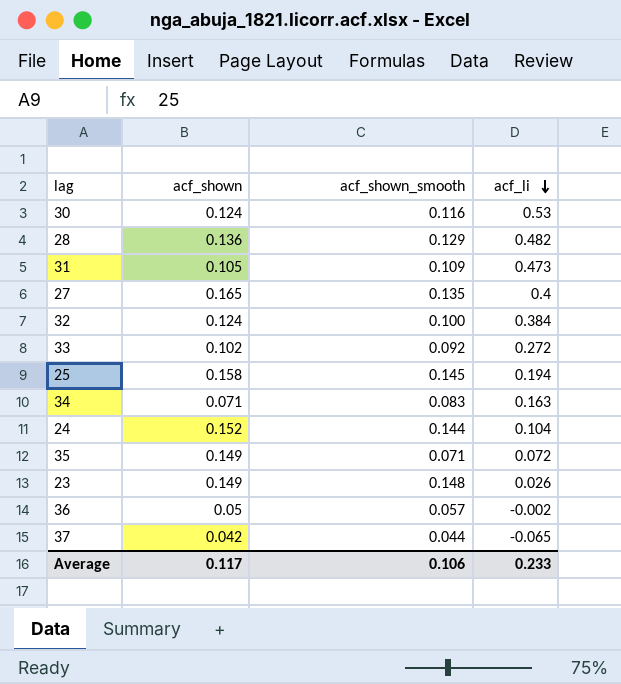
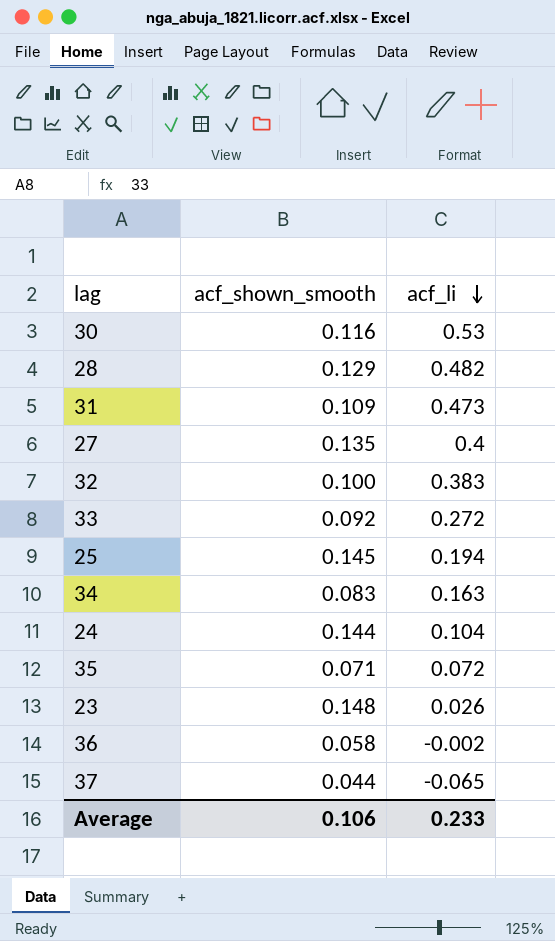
column acf_shown | position: 2 -> none
32 | acf_li: 0.384 -> 0.383
36 | acf_shown_smooth: 0.057 -> 0.058

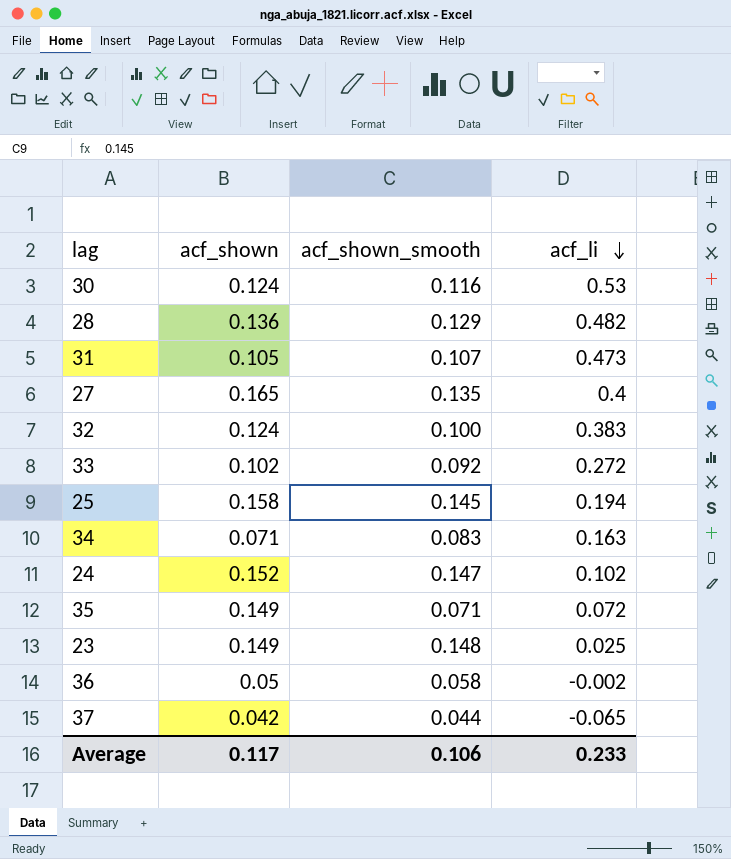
column acf_shown | position: none -> 2
31 | acf_shown_smooth: 0.109 -> 0.107
24 | acf_shown_smooth: 0.144 -> 0.147
24 | acf_li: 0.104 -> 0.102
23 | acf_li: 0.026 -> 0.025

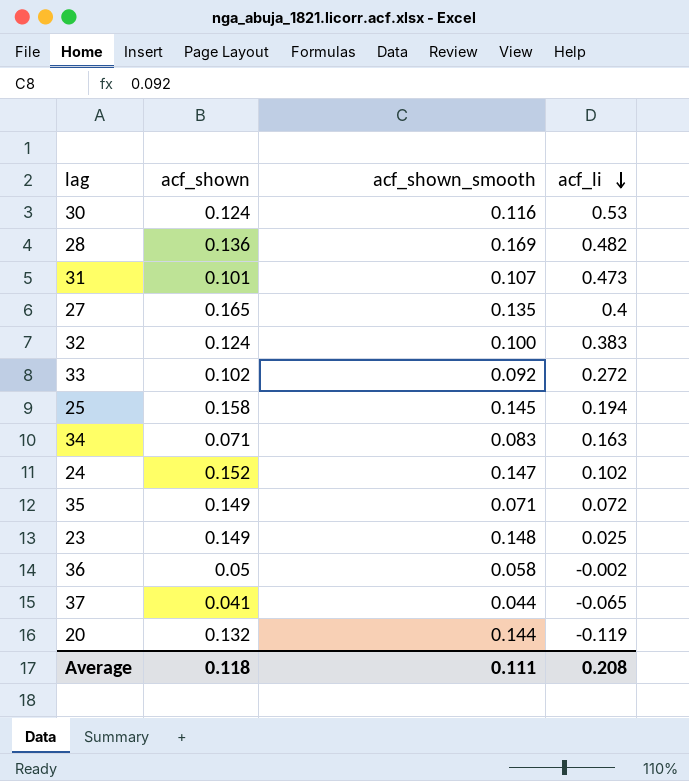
28 | acf_shown_smooth: 0.129 -> 0.169
31 | acf_shown: 0.105 -> 0.101
37 | acf_shown: 0.042 -> 0.041
row 20: none -> 0.132 | 0.144 | -0.119
Average | acf_shown: 0.117 -> 0.118
Average | acf_shown_smooth: 0.106 -> 0.111
Average | acf_li: 0.233 -> 0.208

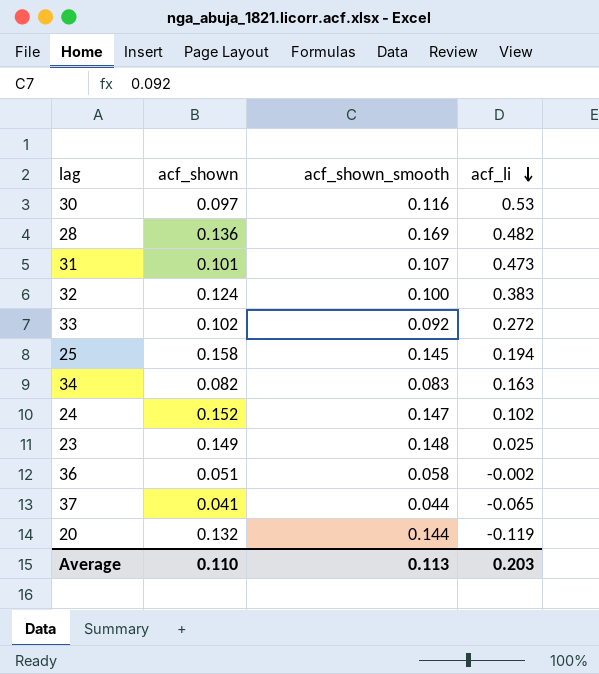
row 27: 0.165 | 0.135 | 0.4 -> none
row 35: 0.149 | 0.071 | 0.072 -> none
30 | acf_shown: 0.124 -> 0.097
34 | acf_shown: 0.071 -> 0.082
36 | acf_shown: 0.05 -> 0.051
Average | acf_shown: 0.118 -> 0.110
Average | acf_shown_smooth: 0.111 -> 0.113
Average | acf_li: 0.208 -> 0.203

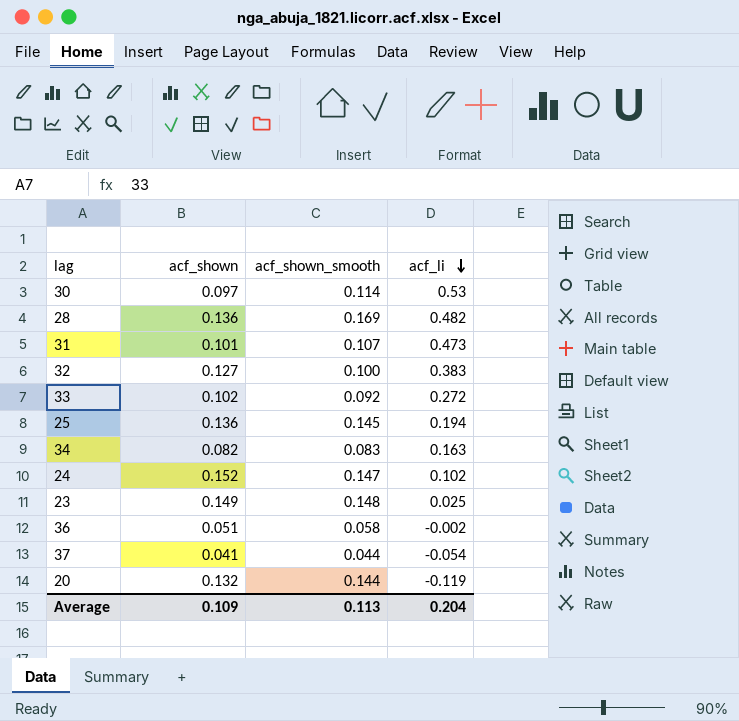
30 | acf_shown_smooth: 0.116 -> 0.114
32 | acf_shown: 0.124 -> 0.127
25 | acf_shown: 0.158 -> 0.136
37 | acf_li: -0.065 -> -0.054
Average | acf_shown: 0.110 -> 0.109
Average | acf_li: 0.203 -> 0.204

